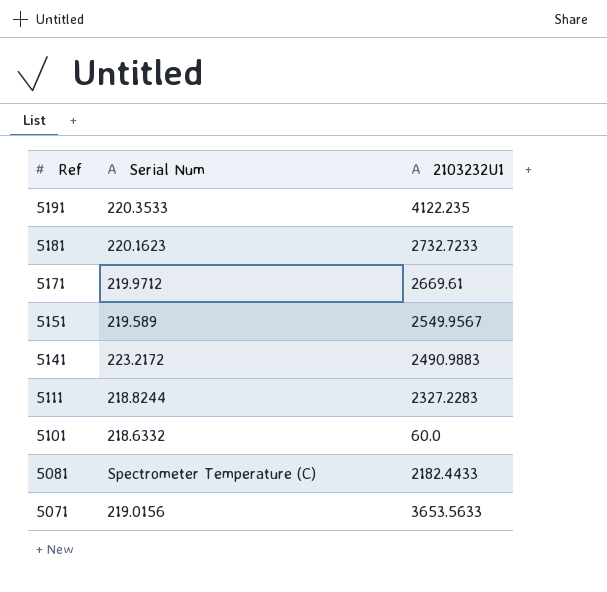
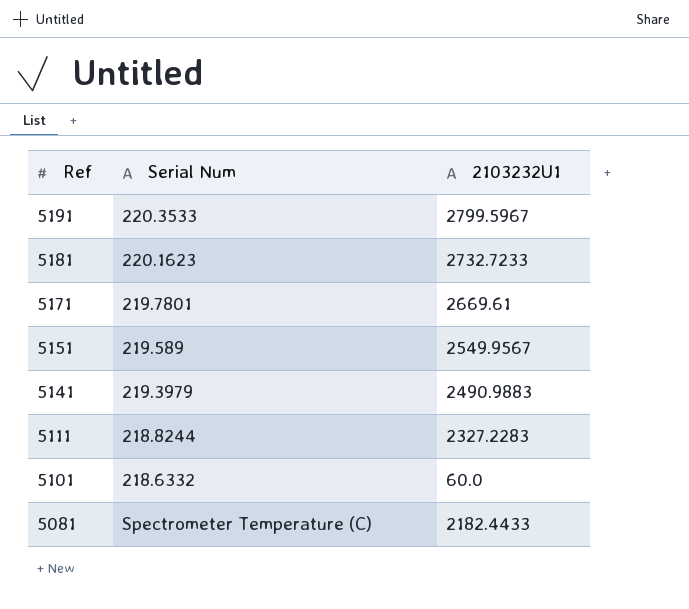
row 5071: 219.0156 | 3653.5633 -> none
5191 | 2103232U1: 4122.235 -> 2799.5967
5171 | Serial Num: 219.9712 -> 219.7801
5141 | Serial Num: 223.2172 -> 219.3979

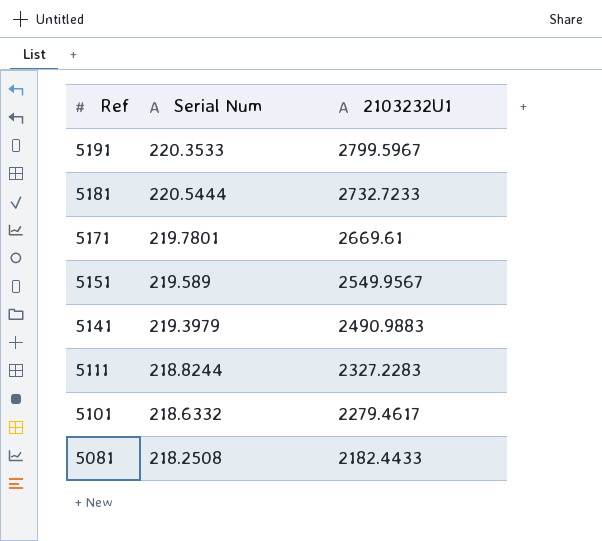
5181 | Serial Num: 220.1623 -> 220.5444
5101 | 2103232U1: 60.0 -> 2279.4617
5081 | Serial Num: Spectrometer Temperature (C) -> 218.2508

